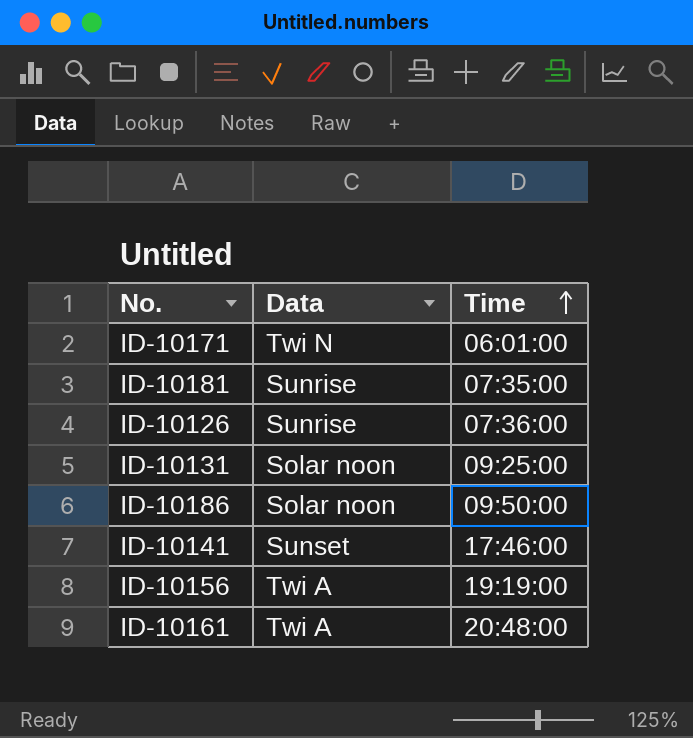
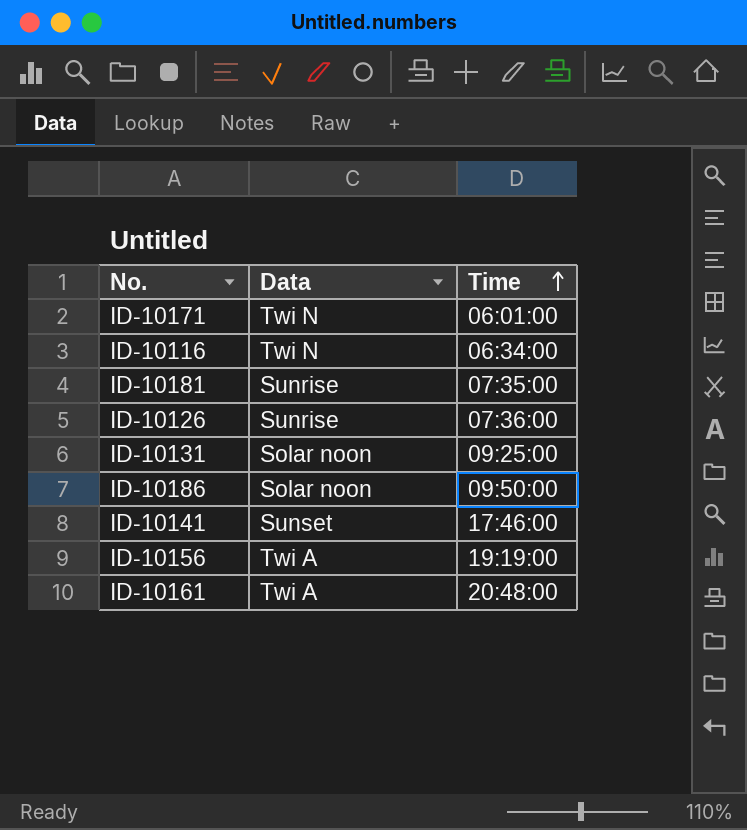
row ID-10116: none -> Twi N | 06:34:00

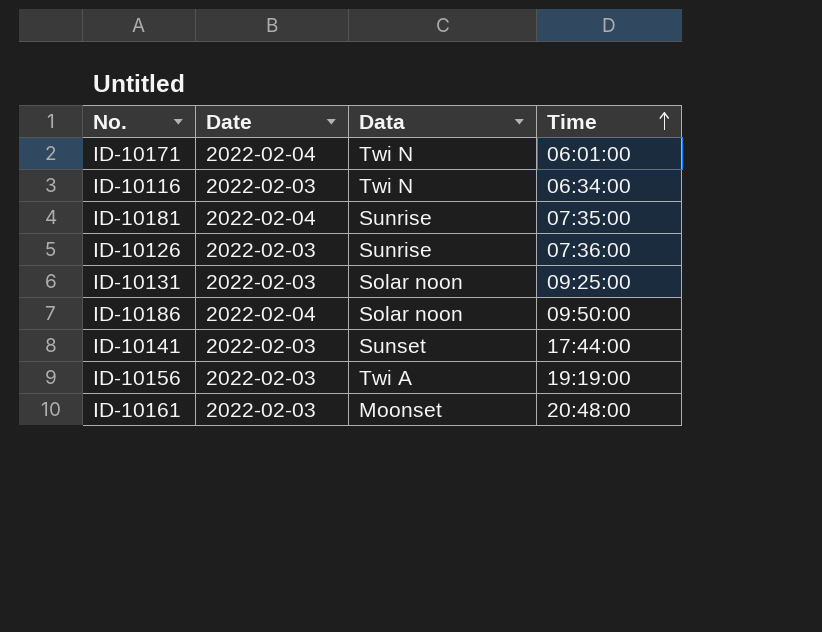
column Date | position: none -> 2
ID-10141 | Time: 17:46:00 -> 17:44:00
ID-10161 | Data: Twi A -> Moonset

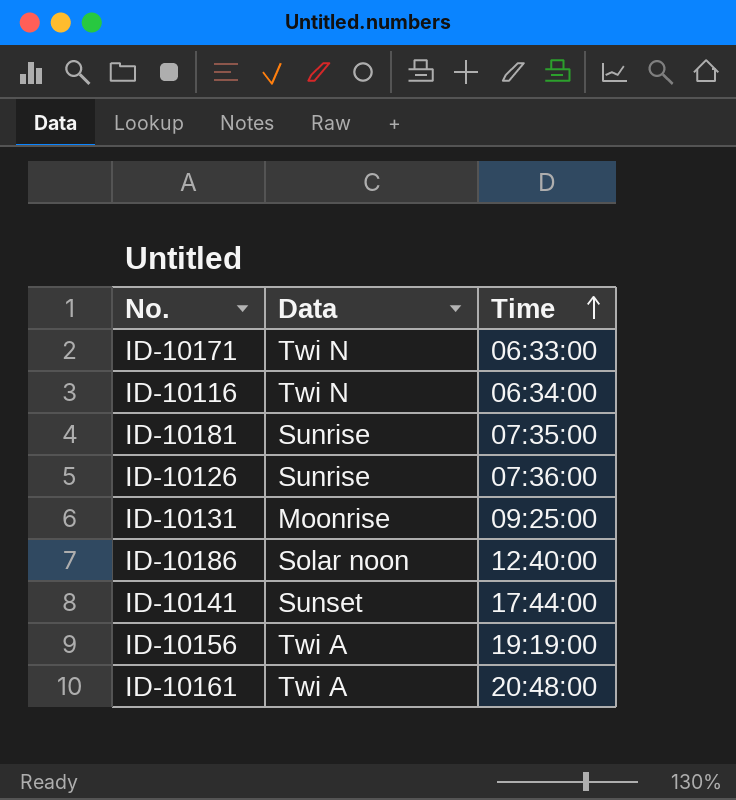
column Date | position: 2 -> none
ID-10171 | Time: 06:01:00 -> 06:33:00
ID-10131 | Data: Solar noon -> Moonrise
ID-10186 | Time: 09:50:00 -> 12:40:00
ID-10161 | Data: Moonset -> Twi A

